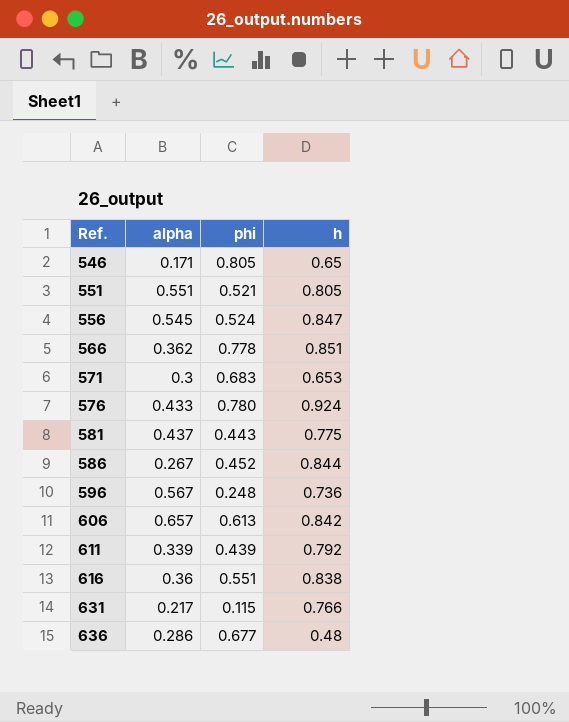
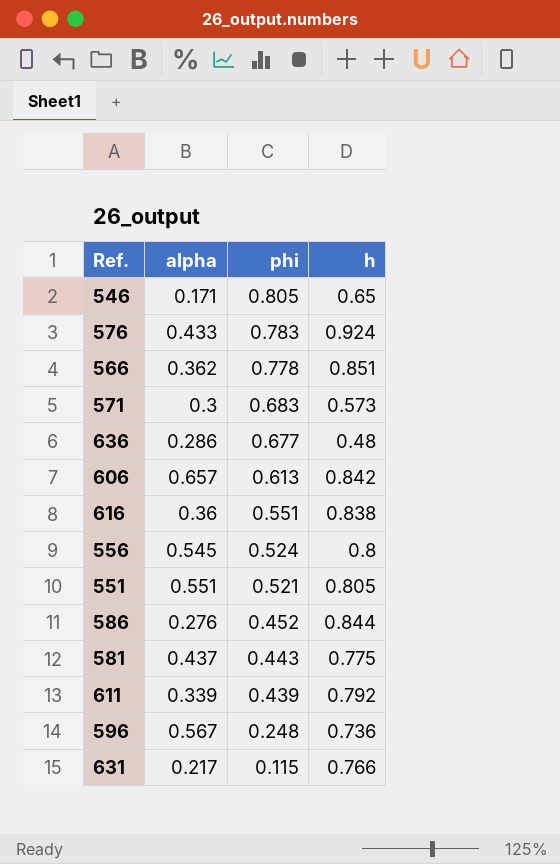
row order: Ref. ascending -> phi descending
576 | phi: 0.780 -> 0.783
571 | h: 0.653 -> 0.573
556 | h: 0.847 -> 0.8
586 | alpha: 0.267 -> 0.276

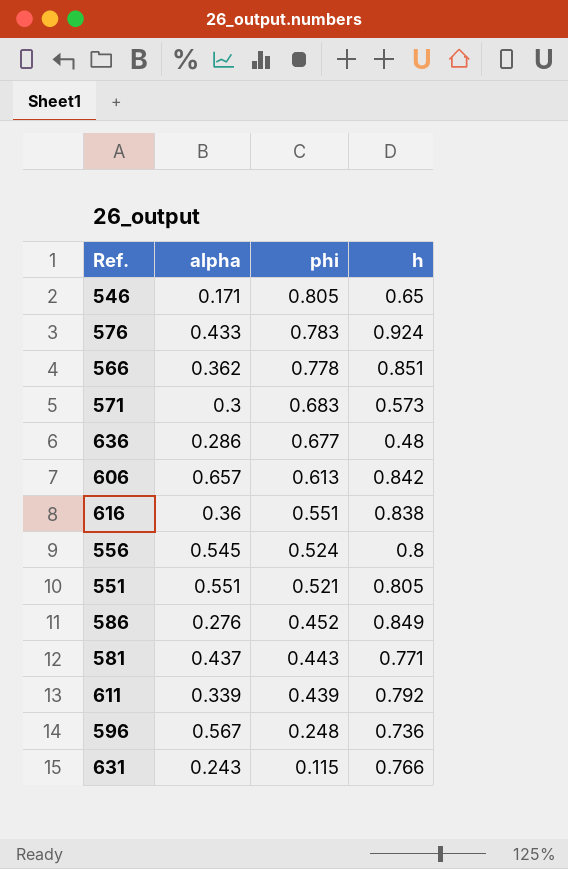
586 | h: 0.844 -> 0.849
581 | h: 0.775 -> 0.771
631 | alpha: 0.217 -> 0.243

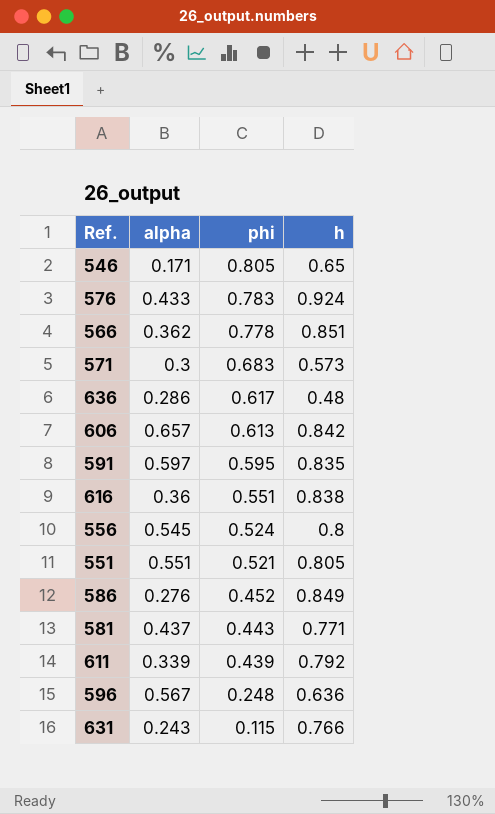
636 | phi: 0.677 -> 0.617
row 591: none -> 0.597 | 0.595 | 0.835
596 | h: 0.736 -> 0.636

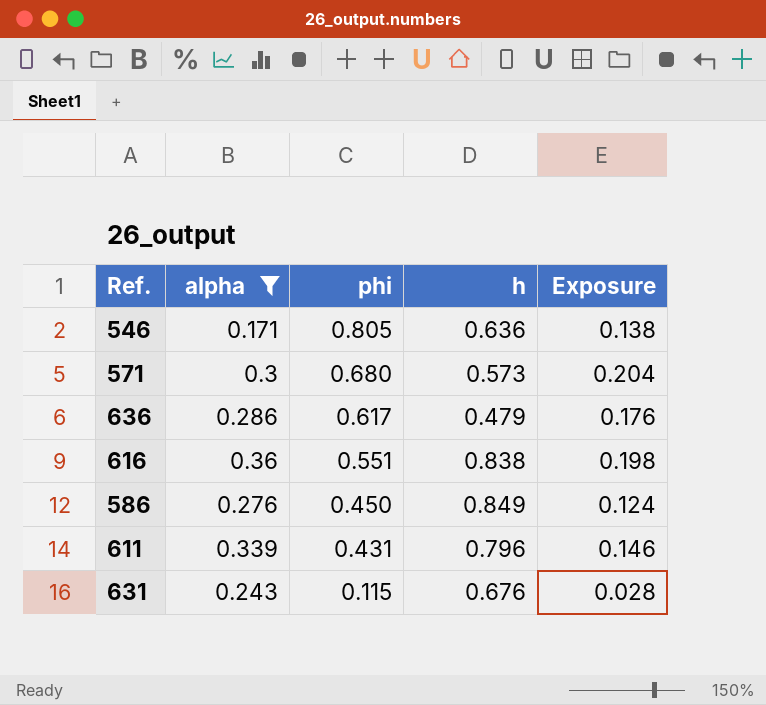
filter: none -> alpha <= 0.36
column Exposure | formula: none -> [alpha] * [phi]
546 | h: 0.65 -> 0.636
571 | phi: 0.683 -> 0.680
636 | h: 0.48 -> 0.479
586 | phi: 0.452 -> 0.450
611 | phi: 0.439 -> 0.431
611 | h: 0.792 -> 0.796
631 | h: 0.766 -> 0.676

